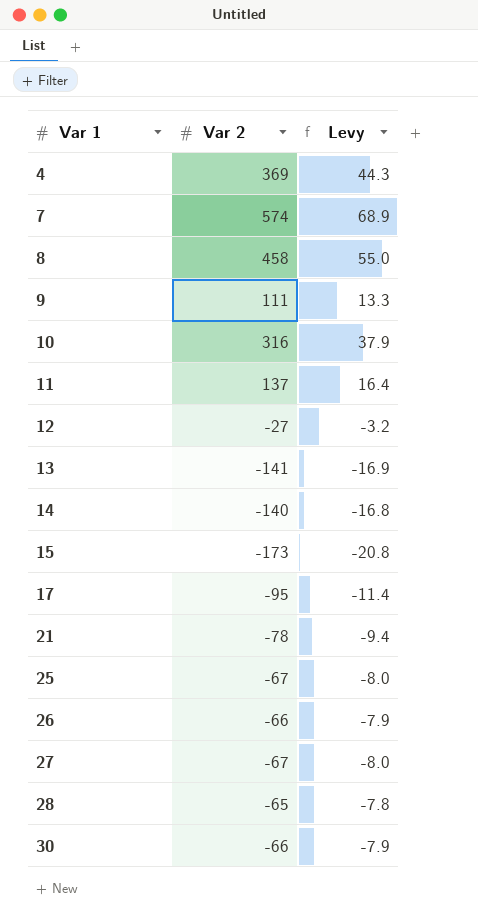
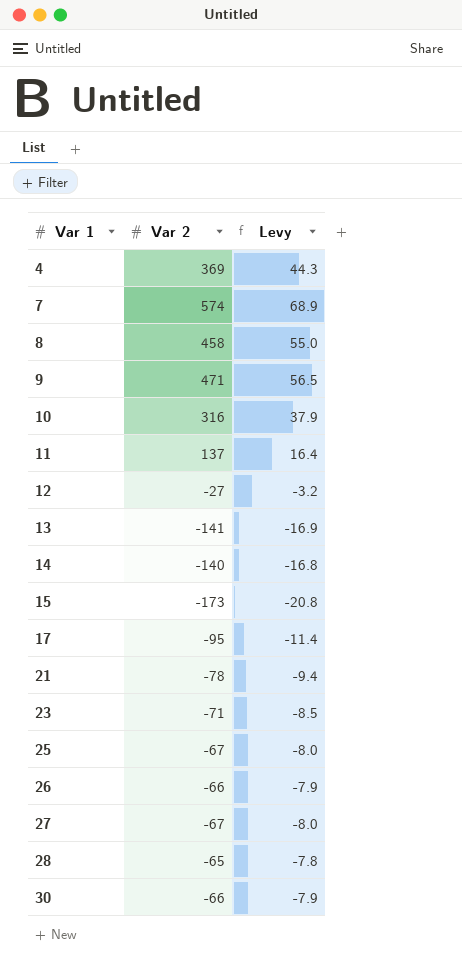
9 | Var 2: 111 -> 471
9 | Levy: 13.3 -> 56.5
row 23: none -> -71 | -8.5

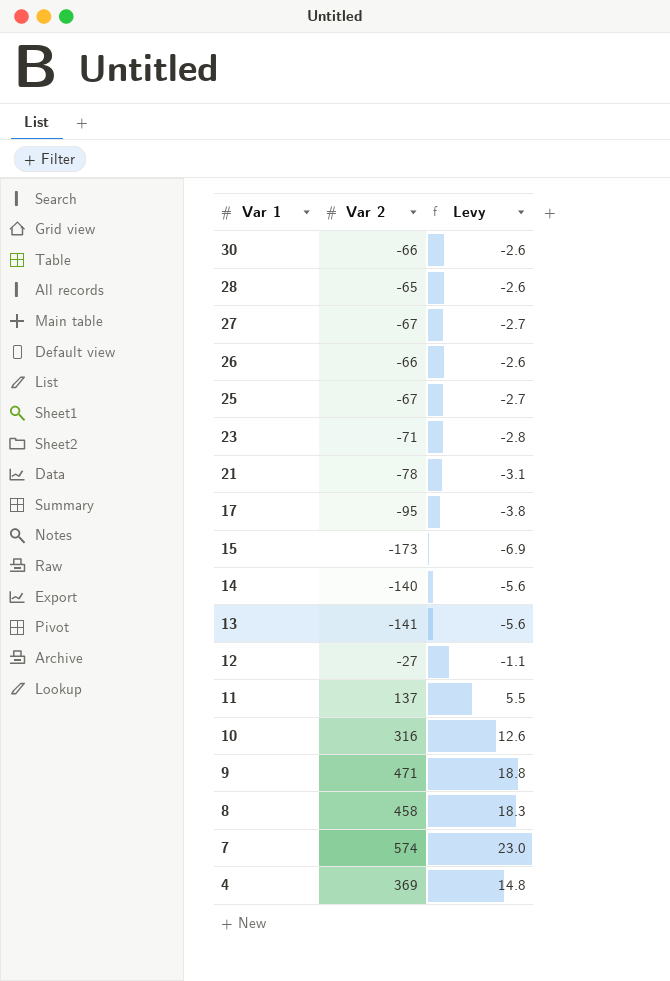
row order: Var 1 ascending -> Var 1 descending
column Levy | formula: [Var 2] * 0.12 -> [Var 2] * 0.04

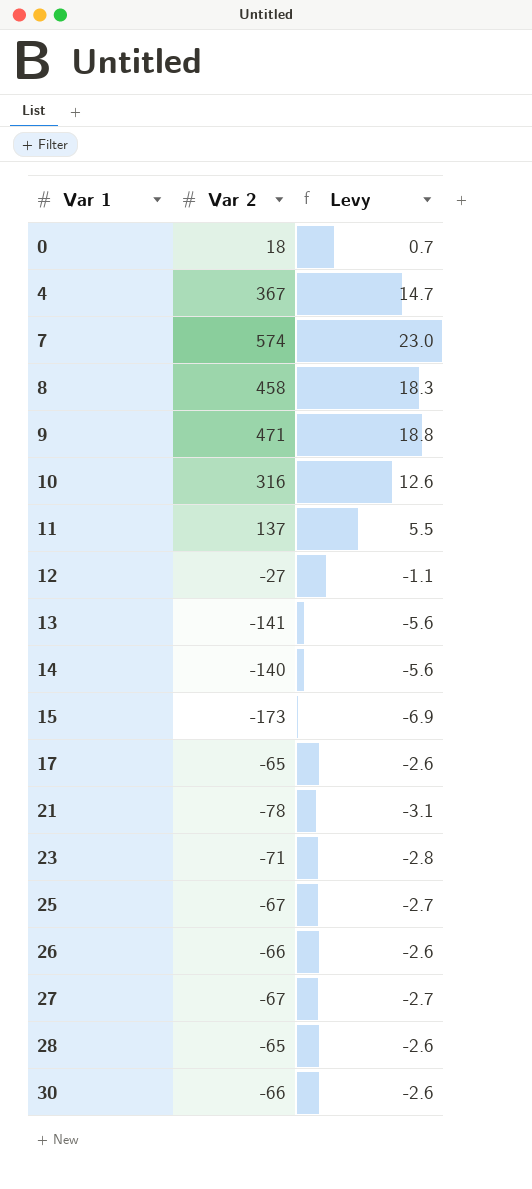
row order: Var 1 descending -> Var 1 ascending
row 0: none -> 18 | 0.7
4 | Var 2: 369 -> 367
4 | Levy: 14.8 -> 14.7
17 | Var 2: -95 -> -65
17 | Levy: -3.8 -> -2.6

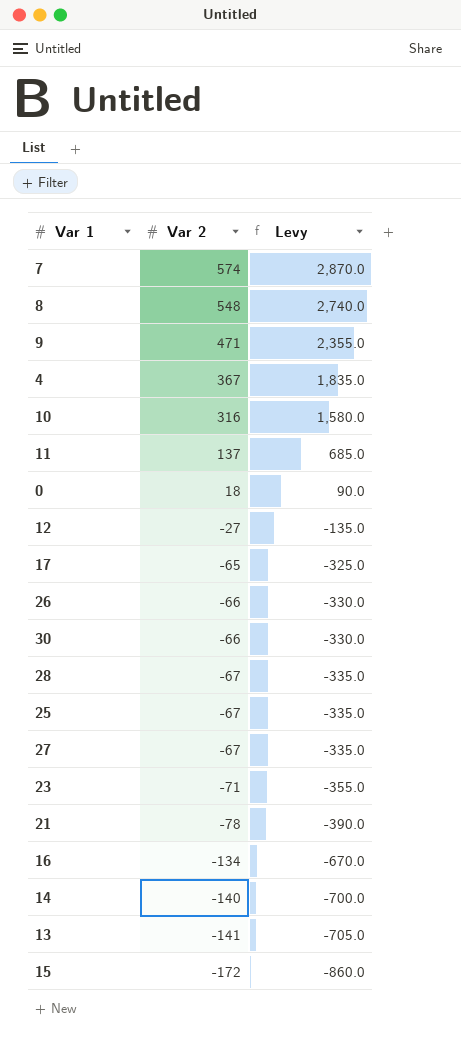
row order: Var 1 ascending -> Var 2 descending
column Levy | formula: [Var 2] * 0.04 -> [Var 2] * 5
8 | Var 2: 458 -> 548
28 | Var 2: -65 -> -67
row 16: none -> -134 | -670.0
15 | Var 2: -173 -> -172

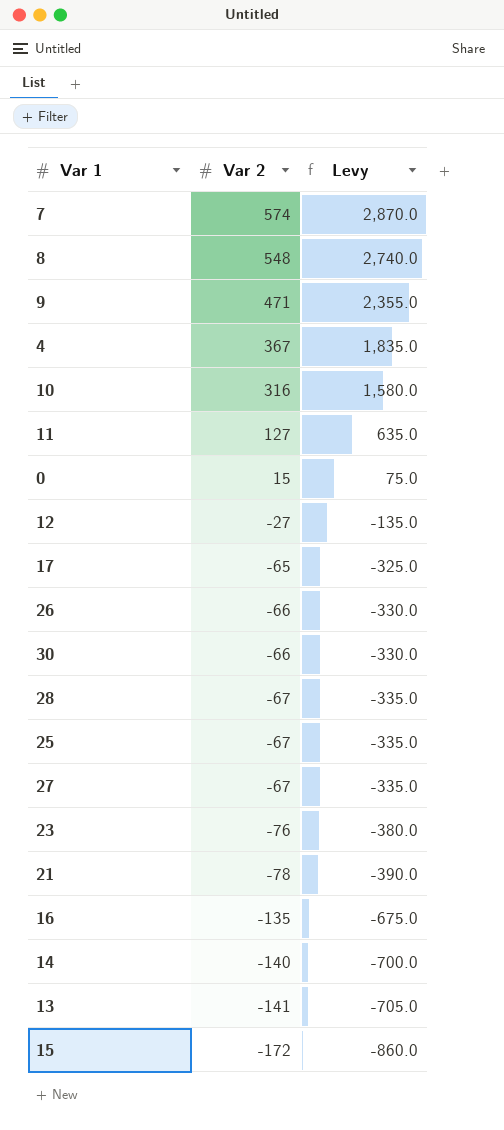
11 | Var 2: 137 -> 127
11 | Levy: 685.0 -> 635.0
0 | Var 2: 18 -> 15
0 | Levy: 90.0 -> 75.0
23 | Var 2: -71 -> -76
23 | Levy: -355.0 -> -380.0
16 | Var 2: -134 -> -135
16 | Levy: -670.0 -> -675.0

